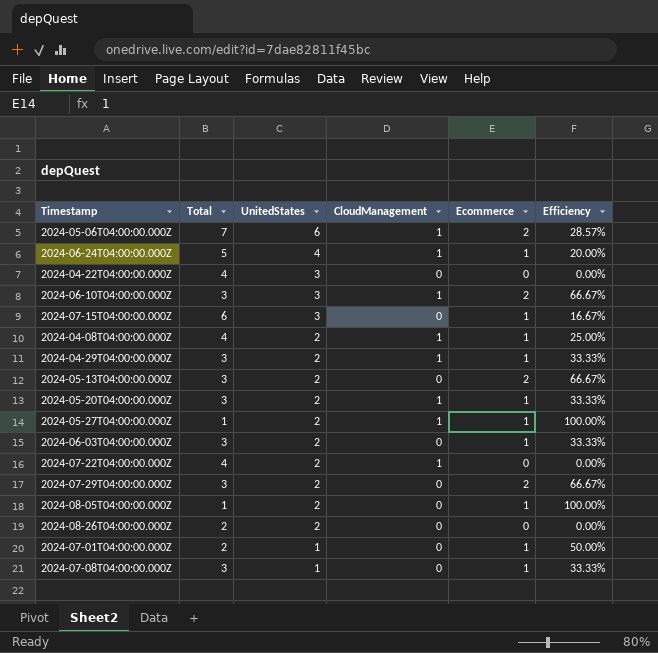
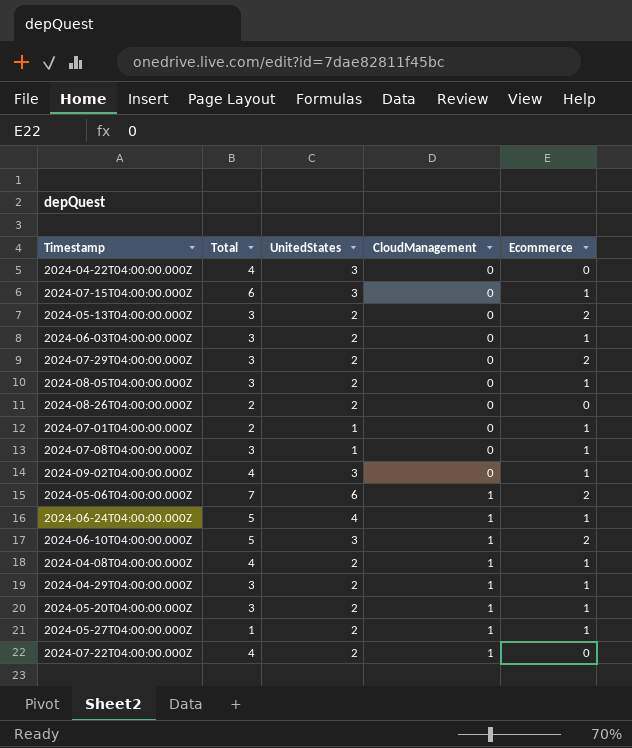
row order: UnitedStates descending -> CloudManagement ascending
column Efficiency | formula: [Ecommerce] / [Total] -> none
2024-08-05T04:00:00.000Z | Total: 1 -> 3
row 2024-09-02T04:00:00.000Z: none -> 4 | 3 | 0 | 1
2024-06-10T04:00:00.000Z | Total: 3 -> 5

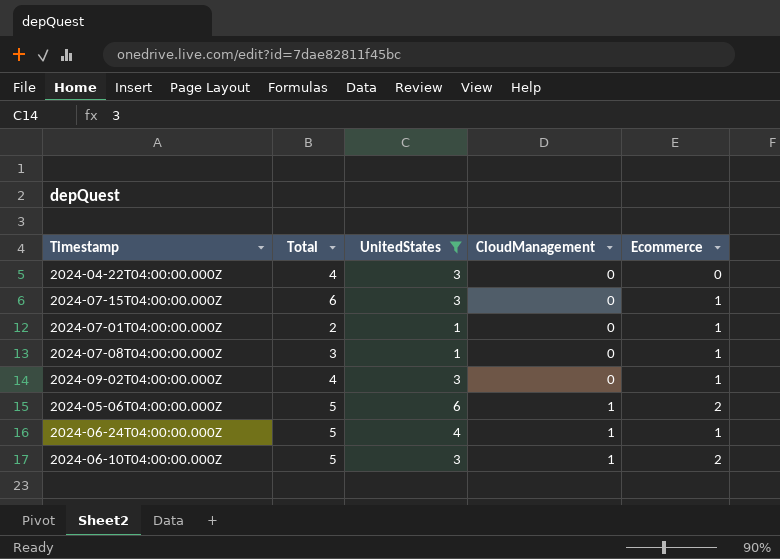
filter: none -> UnitedStates != 2
2024-05-06T04:00:00.000Z | Total: 7 -> 5

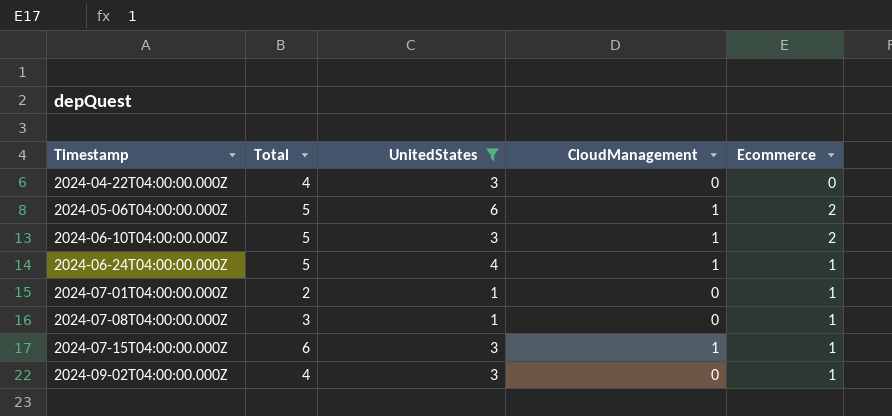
row order: CloudManagement ascending -> Timestamp ascending
2024-07-15T04:00:00.000Z | CloudManagement: 0 -> 1

